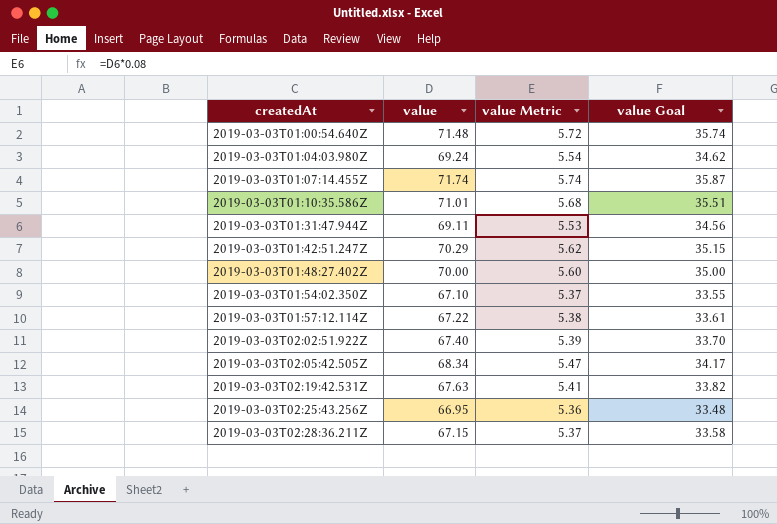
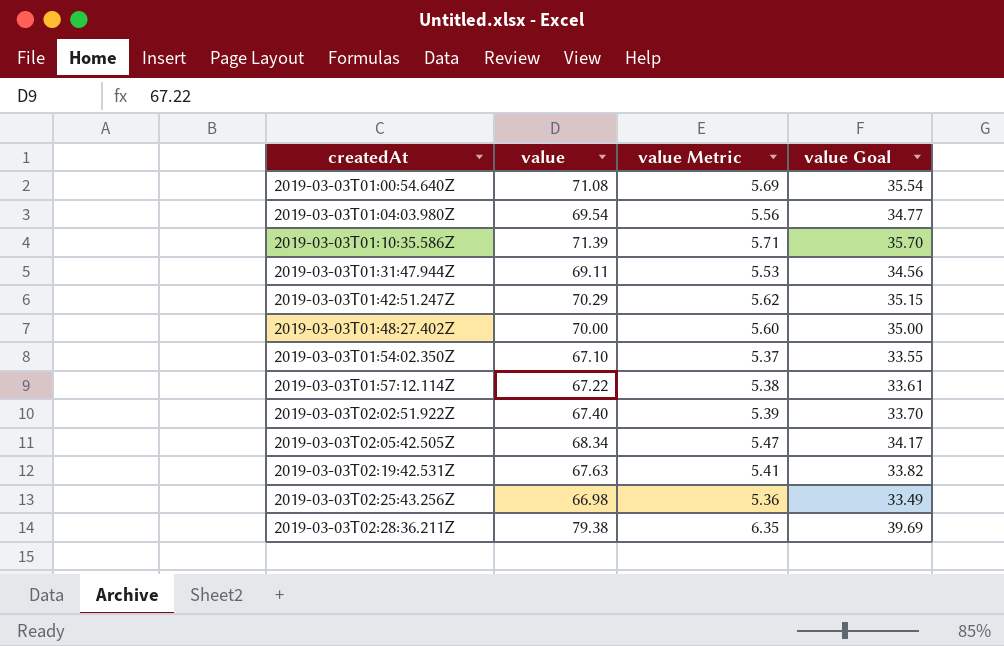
row 2019-03-03T01:07:14.455Z: 71.74 | 5.74 | 35.87 -> none
2019-03-03T01:00:54.640Z | value: 71.48 -> 71.08
2019-03-03T01:00:54.640Z | value Metric: 5.72 -> 5.69
2019-03-03T01:00:54.640Z | value Goal: 35.74 -> 35.54
2019-03-03T01:04:03.980Z | value: 69.24 -> 69.54
2019-03-03T01:04:03.980Z | value Metric: 5.54 -> 5.56
2019-03-03T01:04:03.980Z | value Goal: 34.62 -> 34.77
2019-03-03T01:10:35.586Z | value: 71.01 -> 71.39
2019-03-03T01:10:35.586Z | value Metric: 5.68 -> 5.71
2019-03-03T01:10:35.586Z | value Goal: 35.51 -> 35.70
2019-03-03T02:25:43.256Z | value: 66.95 -> 66.98
2019-03-03T02:25:43.256Z | value Goal: 33.48 -> 33.49
2019-03-03T02:28:36.211Z | value: 67.15 -> 79.38
2019-03-03T02:28:36.211Z | value Metric: 5.37 -> 6.35
2019-03-03T02:28:36.211Z | value Goal: 33.58 -> 39.69

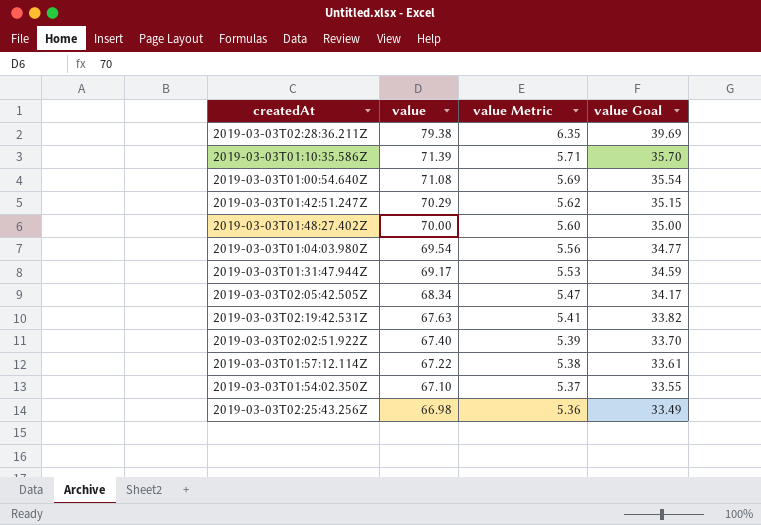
row order: createdAt ascending -> value descending
2019-03-03T01:31:47.944Z | value: 69.11 -> 69.17
2019-03-03T01:31:47.944Z | value Goal: 34.56 -> 34.59

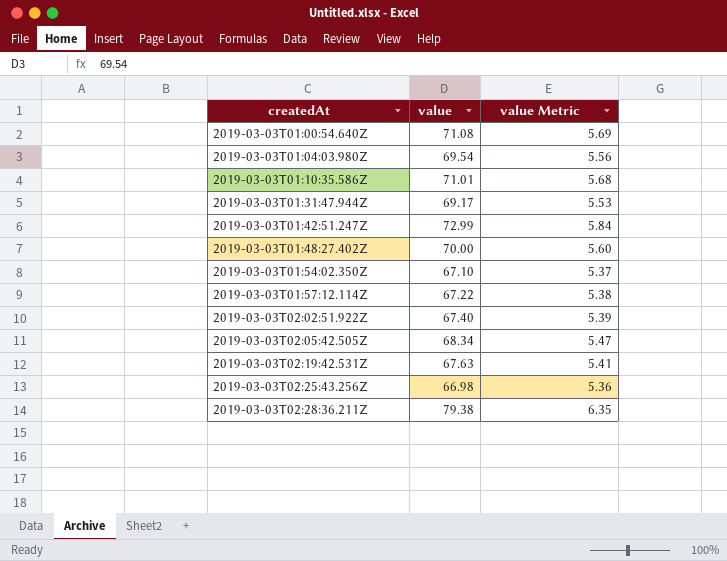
row order: value descending -> createdAt ascending
column value Goal | formula: [value] * 0.5 -> none
2019-03-03T01:10:35.586Z | value: 71.39 -> 71.01
2019-03-03T01:10:35.586Z | value Metric: 5.71 -> 5.68
2019-03-03T01:42:51.247Z | value: 70.29 -> 72.99
2019-03-03T01:42:51.247Z | value Metric: 5.62 -> 5.84

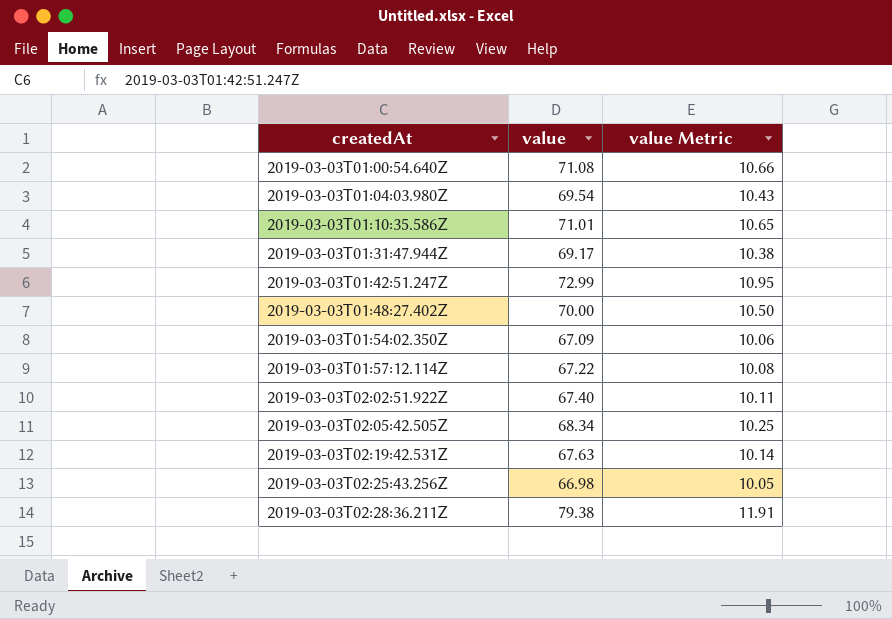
column value Metric | formula: [value] * 0.08 -> [value] * 0.15
2019-03-03T01:54:02.350Z | value: 67.10 -> 67.09

